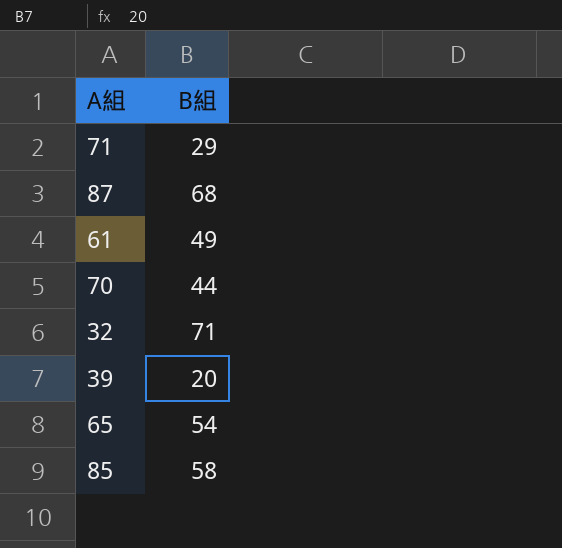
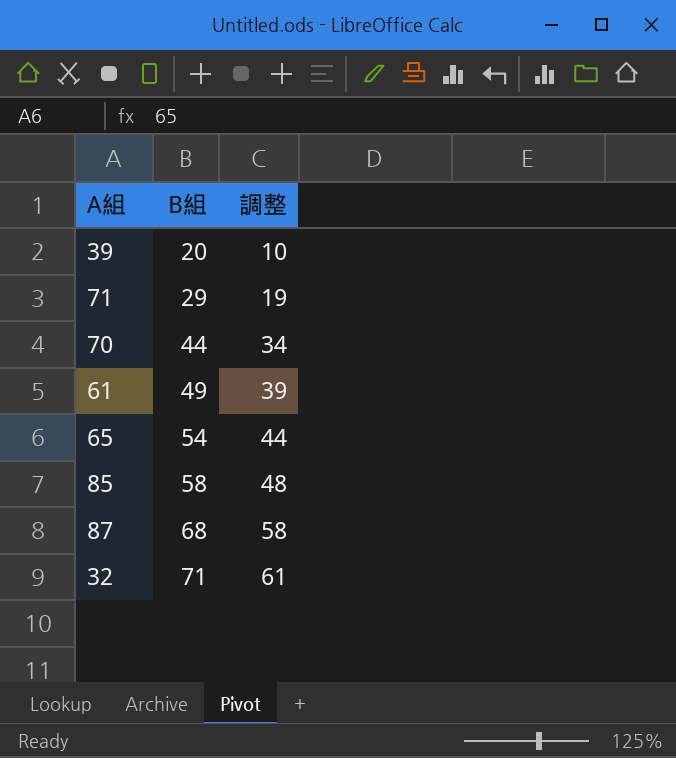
row order: none -> B組 ascending
column 調整 | formula: none -> [B組] - 10

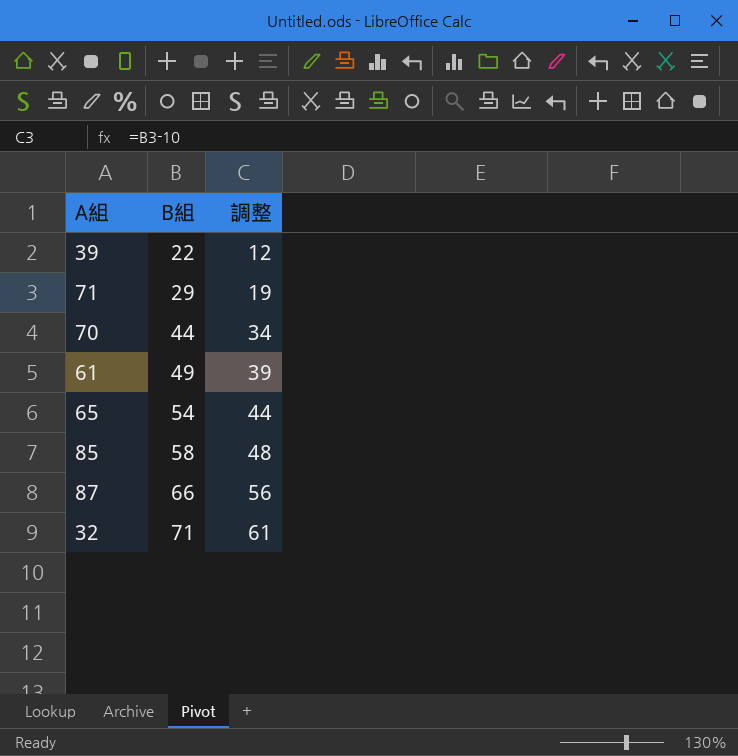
39 | B組: 20 -> 22
39 | 調整: 10 -> 12
87 | B組: 68 -> 66
87 | 調整: 58 -> 56

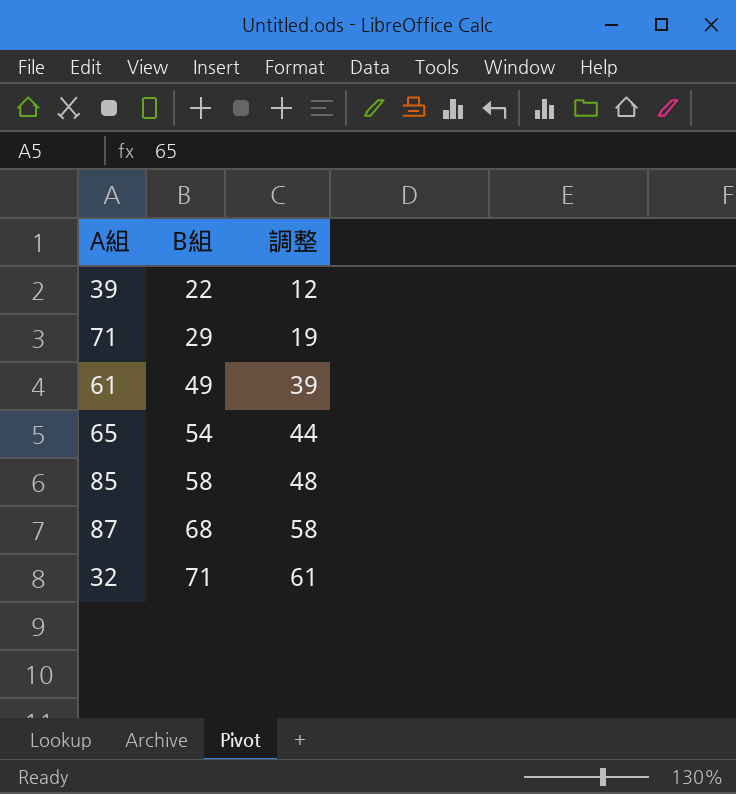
row 70: 44 | 34 -> none
87 | B組: 66 -> 68
87 | 調整: 56 -> 58

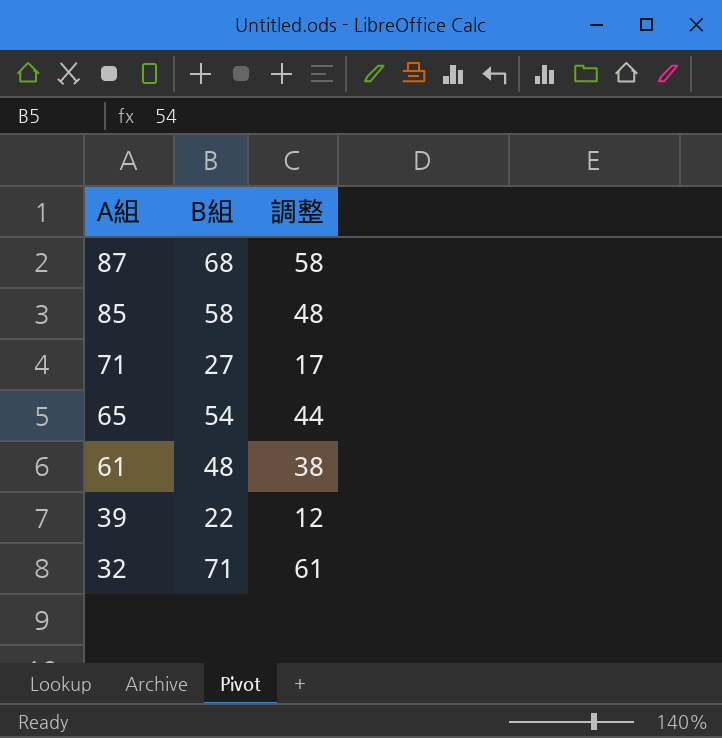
row order: B組 ascending -> A組 descending
71 | B組: 29 -> 27
71 | 調整: 19 -> 17
61 | B組: 49 -> 48
61 | 調整: 39 -> 38

